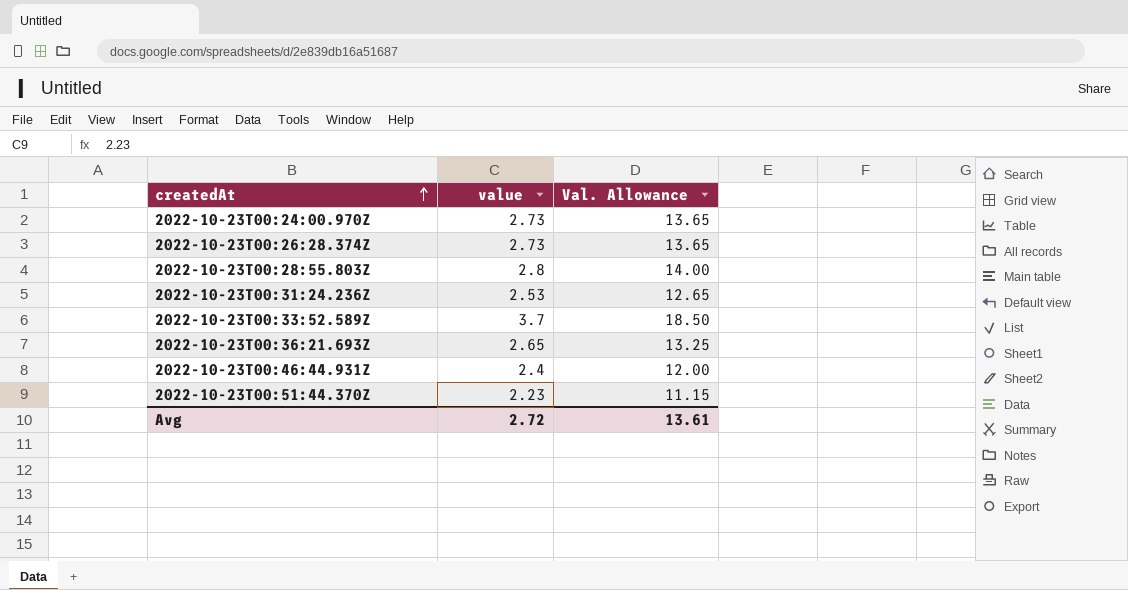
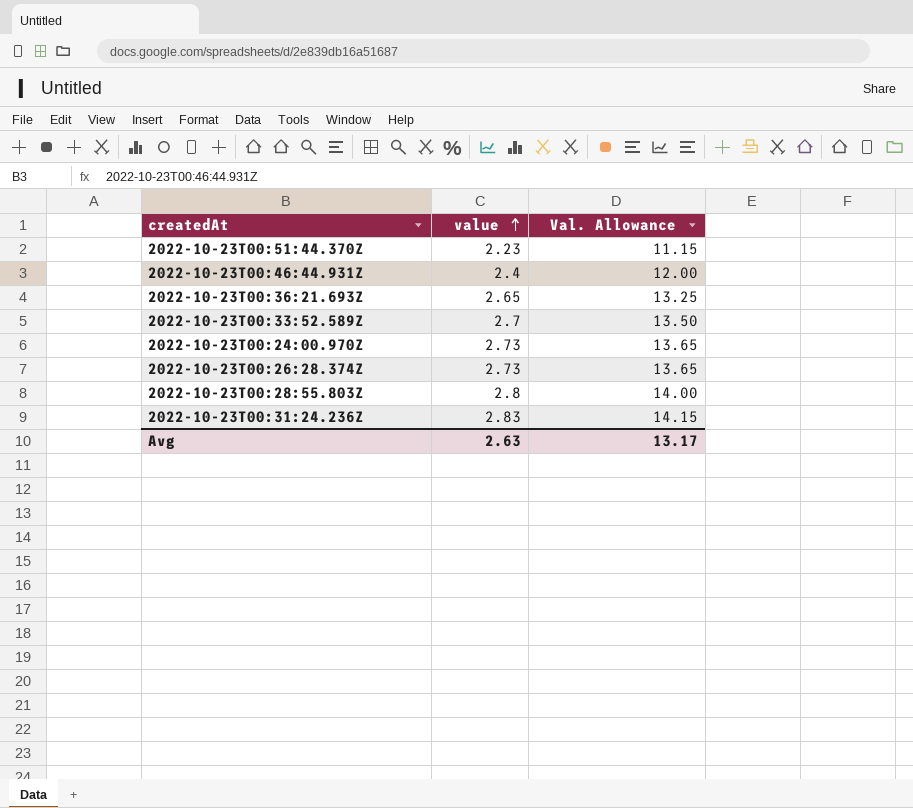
row order: createdAt ascending -> value ascending
2022-10-23T00:33:52.589Z | value: 3.7 -> 2.7
2022-10-23T00:33:52.589Z | Val. Allowance: 18.50 -> 13.50
2022-10-23T00:31:24.236Z | value: 2.53 -> 2.83
2022-10-23T00:31:24.236Z | Val. Allowance: 12.65 -> 14.15
Avg | value: 2.72 -> 2.63
Avg | Val. Allowance: 13.61 -> 13.17

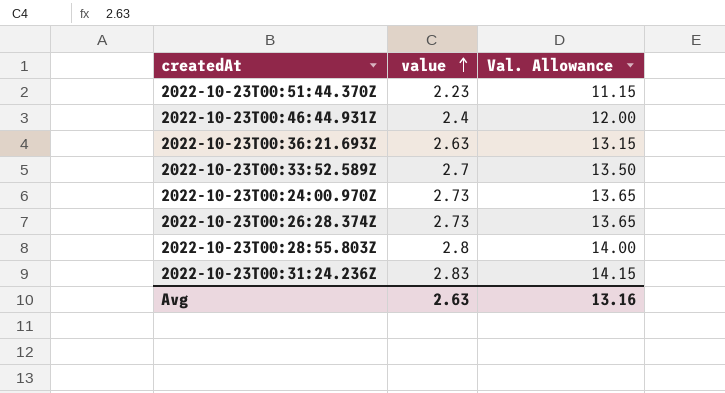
2022-10-23T00:36:21.693Z | value: 2.65 -> 2.63
2022-10-23T00:36:21.693Z | Val. Allowance: 13.25 -> 13.15
Avg | Val. Allowance: 13.17 -> 13.16

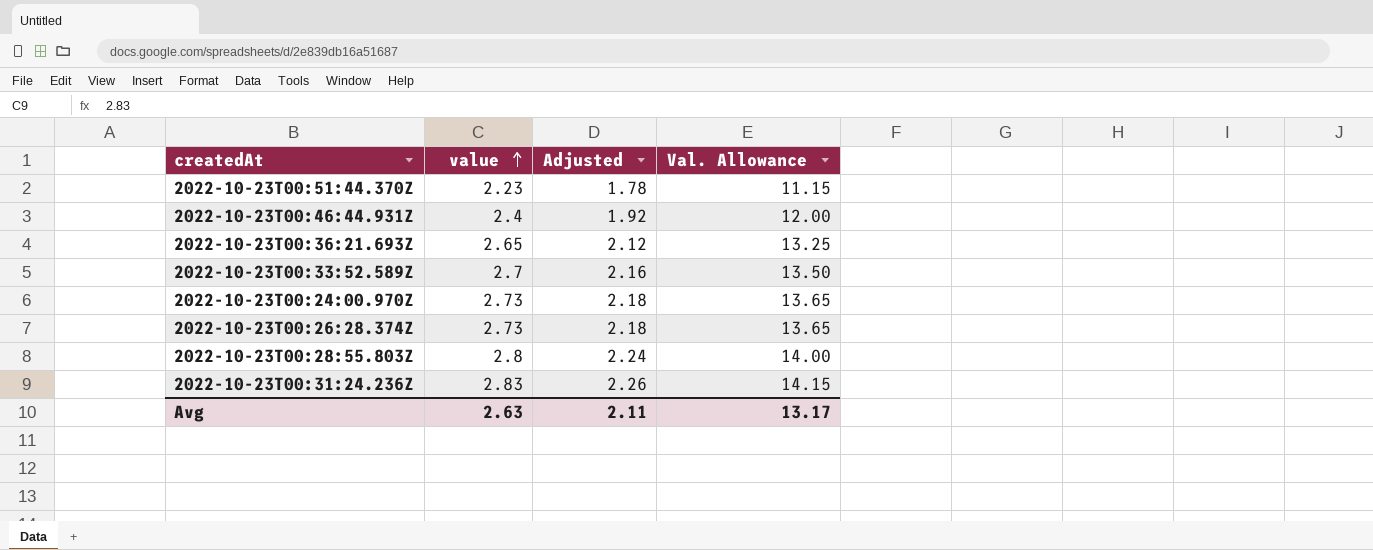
column Adjusted | formula: none -> [value] * 0.8
2022-10-23T00:36:21.693Z | value: 2.63 -> 2.65
2022-10-23T00:36:21.693Z | Val. Allowance: 13.15 -> 13.25
Avg | Val. Allowance: 13.16 -> 13.17

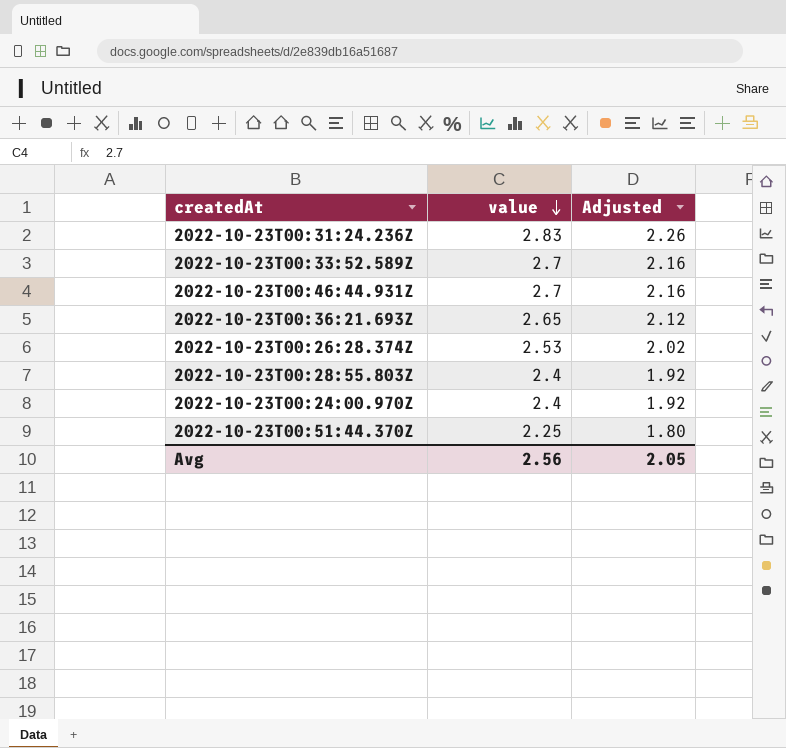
row order: value ascending -> value descending
column Val. Allowance | formula: [value] * 5 -> none
2022-10-23T00:46:44.931Z | value: 2.4 -> 2.7
2022-10-23T00:46:44.931Z | Adjusted: 1.92 -> 2.16
2022-10-23T00:26:28.374Z | value: 2.73 -> 2.53
2022-10-23T00:26:28.374Z | Adjusted: 2.18 -> 2.02
2022-10-23T00:28:55.803Z | value: 2.8 -> 2.4
2022-10-23T00:28:55.803Z | Adjusted: 2.24 -> 1.92
2022-10-23T00:24:00.970Z | value: 2.73 -> 2.4
2022-10-23T00:24:00.970Z | Adjusted: 2.18 -> 1.92
2022-10-23T00:51:44.370Z | value: 2.23 -> 2.25
2022-10-23T00:51:44.370Z | Adjusted: 1.78 -> 1.80
Avg | value: 2.63 -> 2.56
Avg | Adjusted: 2.11 -> 2.05

